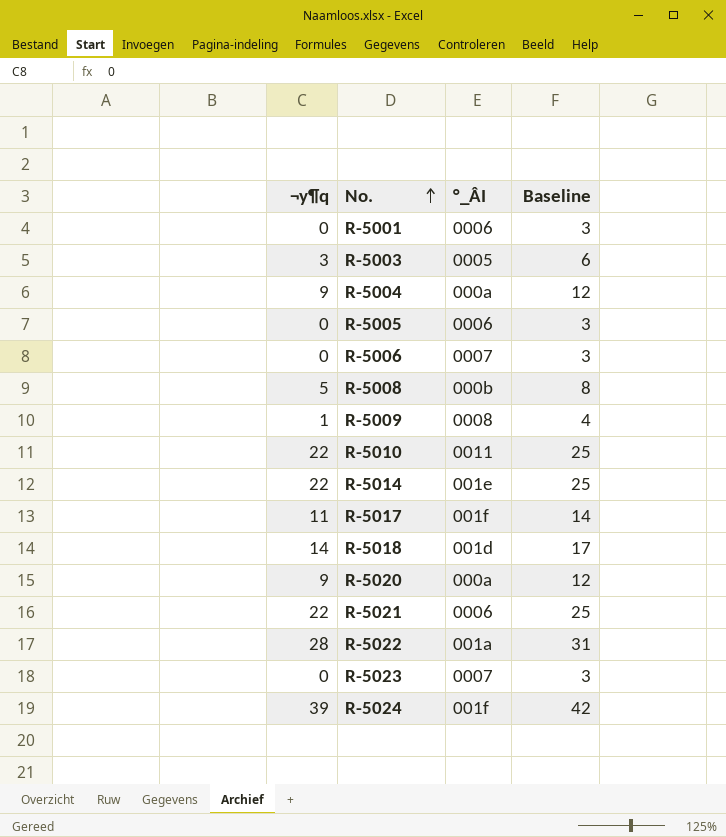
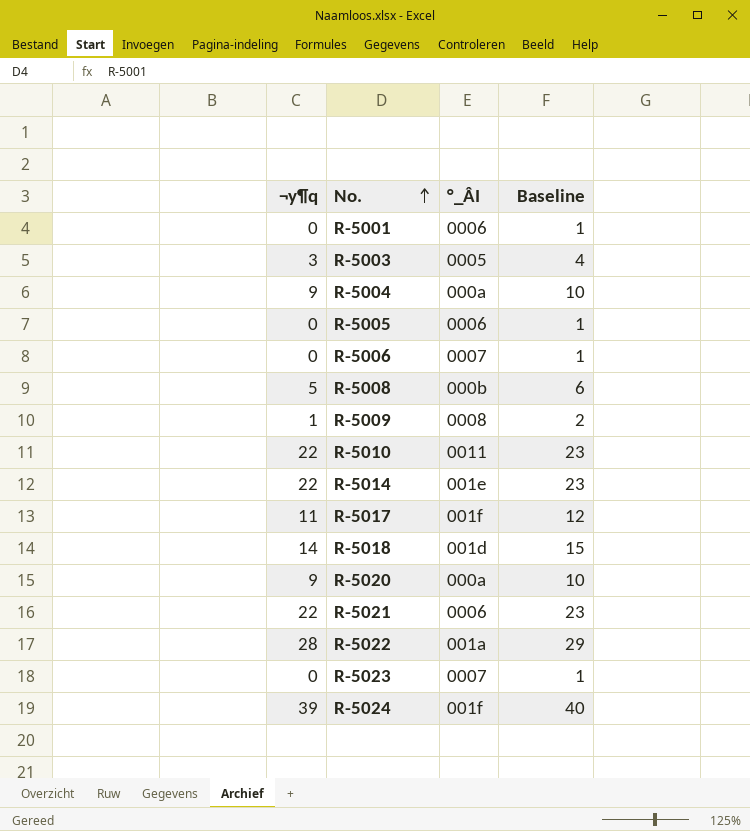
column Baseline | formula: [¬y¶q] + 3 -> [¬y¶q] + 1

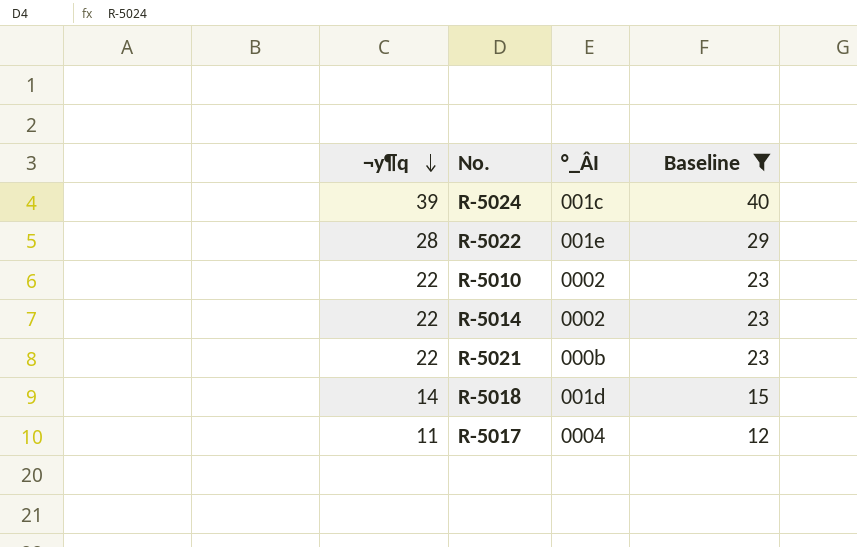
filter: none -> Baseline >= 12
row order: No. ascending -> ¬y¶q descending
R-5024 | °_ÂI: 001f -> 001c
R-5022 | °_ÂI: 001a -> 001e
R-5010 | °_ÂI: 0011 -> 0002
R-5014 | °_ÂI: 001e -> 0002
R-5021 | °_ÂI: 0006 -> 000b
R-5017 | °_ÂI: 001f -> 0004

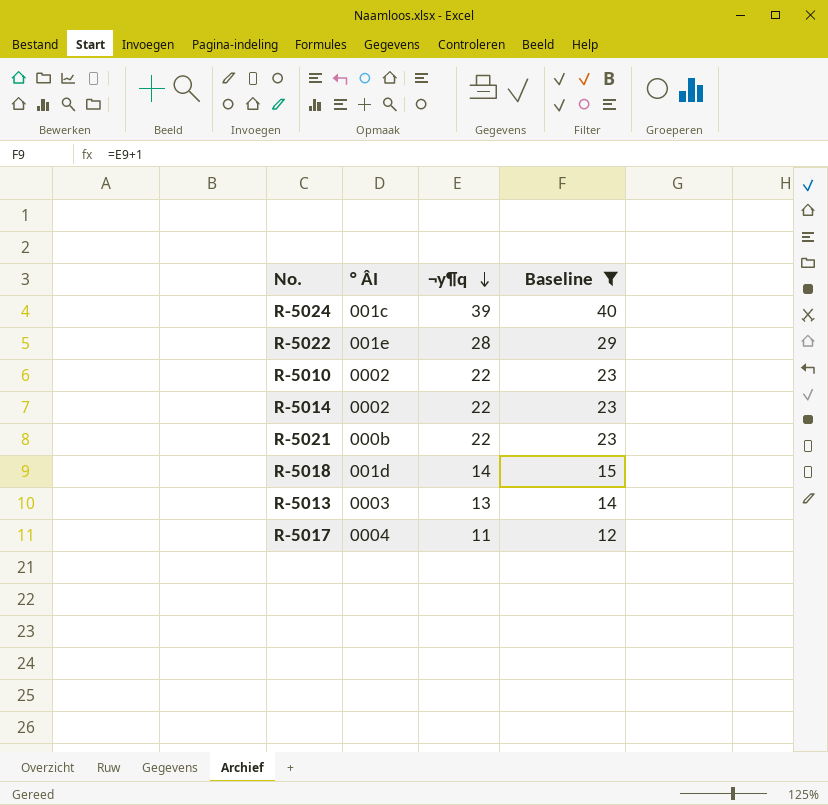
column name: °_ÂI -> ° ÂI
column ¬y¶q | position: 1 -> 3
row R-5013: none -> 0003 | 13 | 14

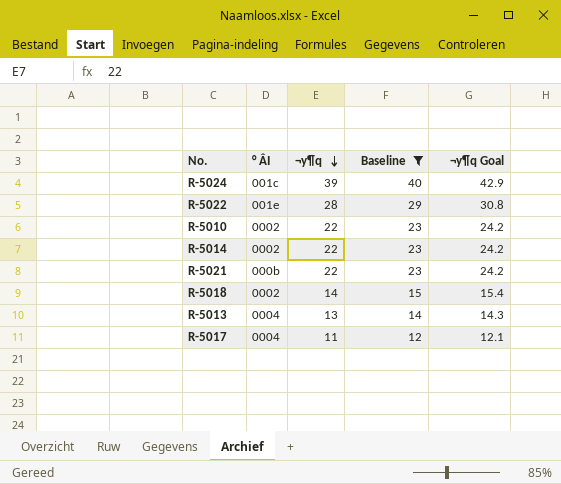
column ¬y¶q Goal | formula: none -> [¬y¶q] * 1.1
R-5018 | ° ÂI: 001d -> 0002
R-5013 | ° ÂI: 0003 -> 0004

